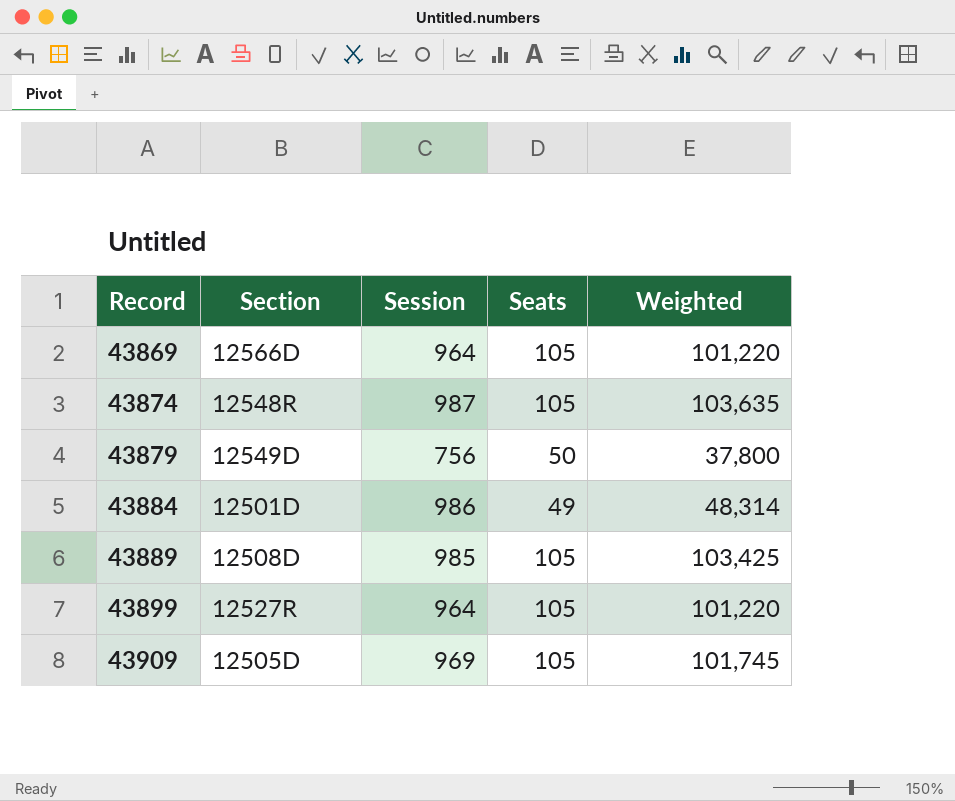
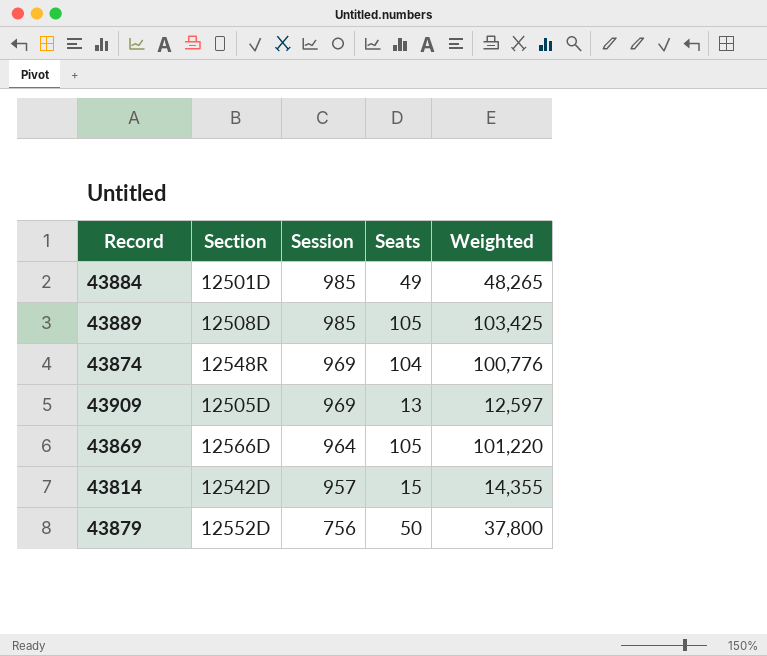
row order: Record ascending -> Session descending
row 43899: 12527R | 964 | 105 | 101,220 -> none
43884 | Session: 986 -> 985
43884 | Weighted: 48,314 -> 48,265
43874 | Session: 987 -> 969
43874 | Seats: 105 -> 104
43874 | Weighted: 103,635 -> 100,776
43909 | Seats: 105 -> 13
43909 | Weighted: 101,745 -> 12,597
row 43814: none -> 12542D | 957 | 15 | 14,355
43879 | Section: 12549D -> 12552D

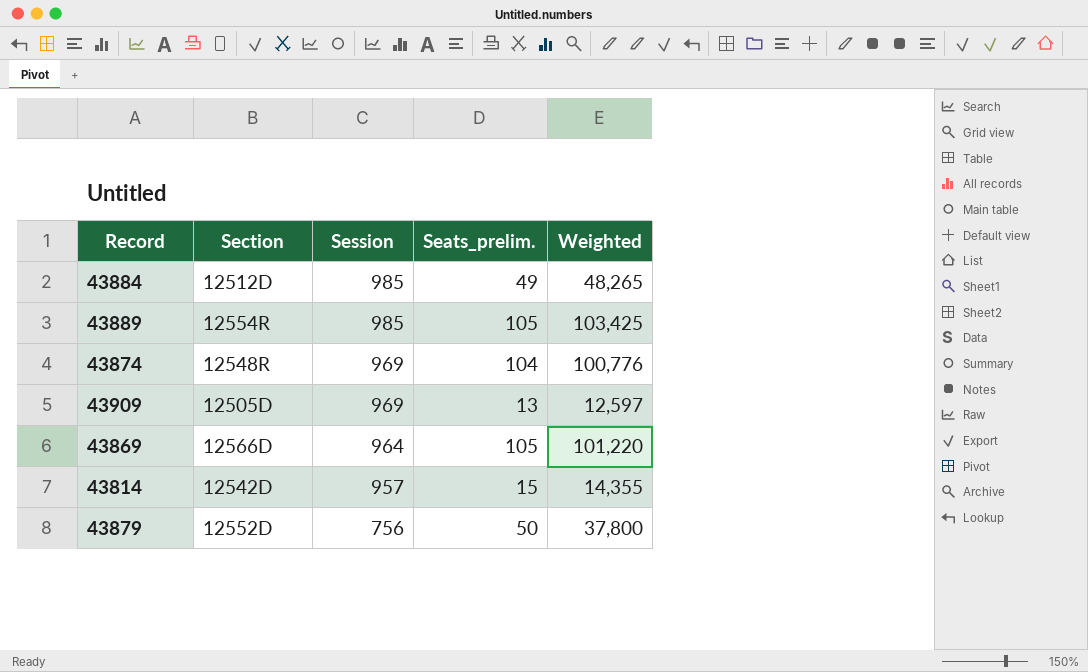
column name: Seats -> Seats_prelim.
43884 | Section: 12501D -> 12512D
43889 | Section: 12508D -> 12554R

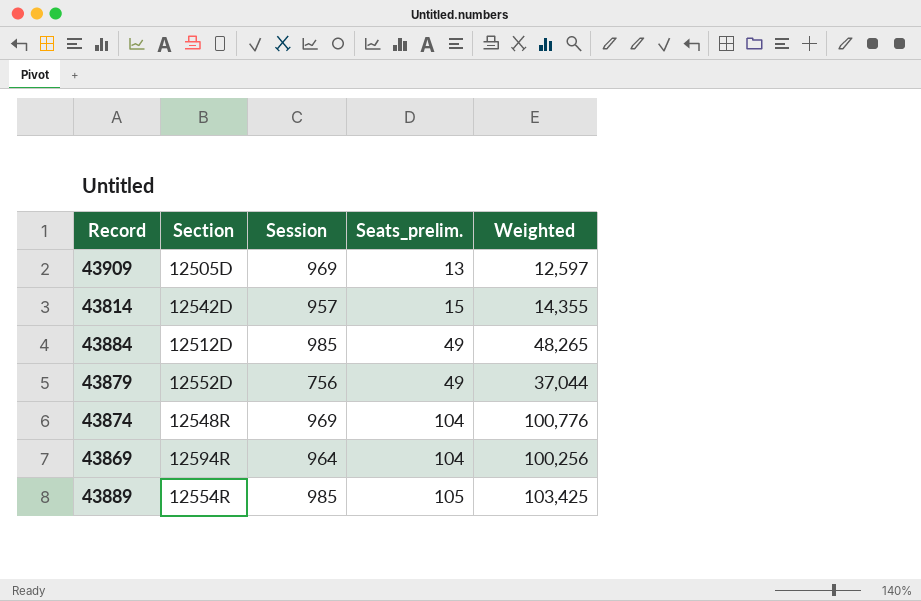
row order: Session descending -> Seats_prelim. ascending
43879 | Seats_prelim.: 50 -> 49
43879 | Weighted: 37,800 -> 37,044
43869 | Section: 12566D -> 12594R
43869 | Seats_prelim.: 105 -> 104
43869 | Weighted: 101,220 -> 100,256

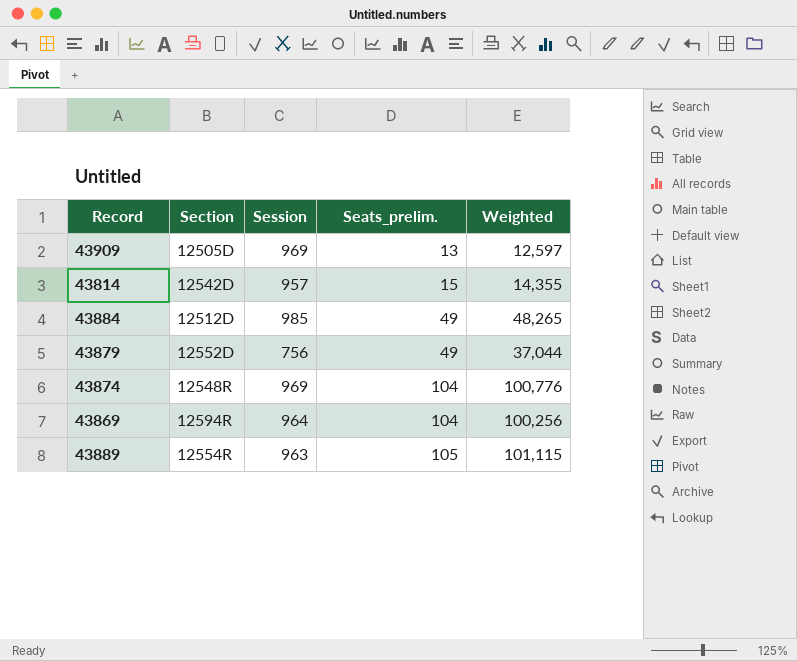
43889 | Session: 985 -> 963
43889 | Weighted: 103,425 -> 101,115

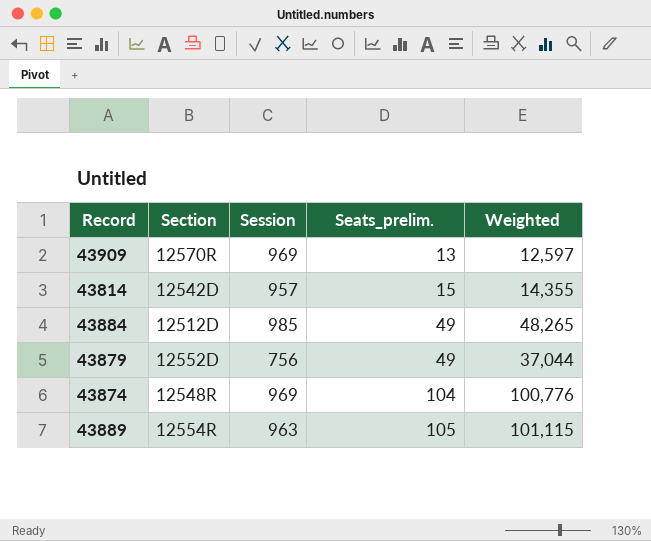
row 43869: 12594R | 964 | 104 | 100,256 -> none
43909 | Section: 12505D -> 12570R

